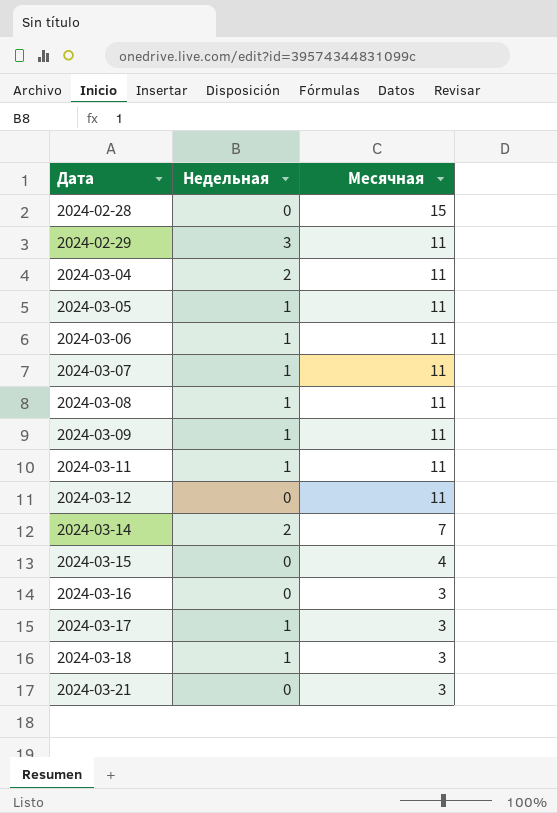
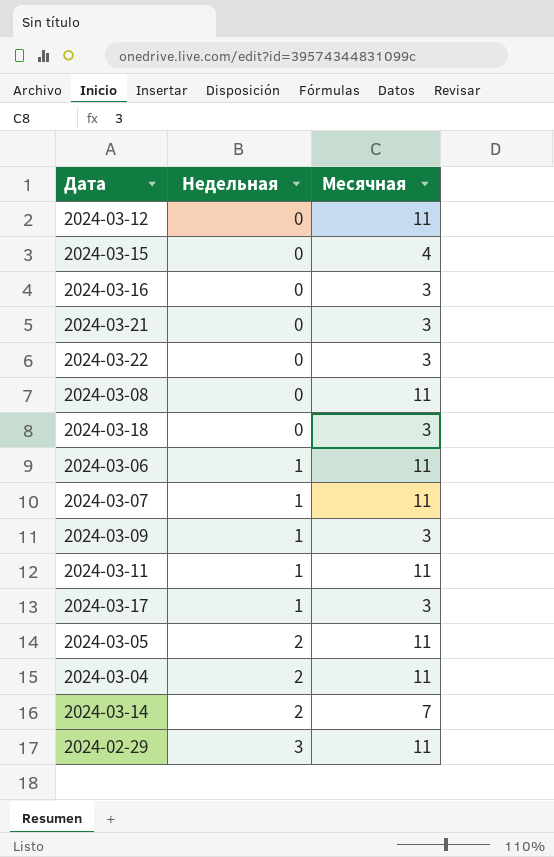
row order: Дата ascending -> Недельная ascending
row 2024-02-28: 0 | 15 -> none
row 2024-03-22: none -> 0 | 3
2024-03-08 | Недельная: 1 -> 0
2024-03-18 | Недельная: 1 -> 0
2024-03-09 | Месячная: 11 -> 3
2024-03-05 | Недельная: 1 -> 2

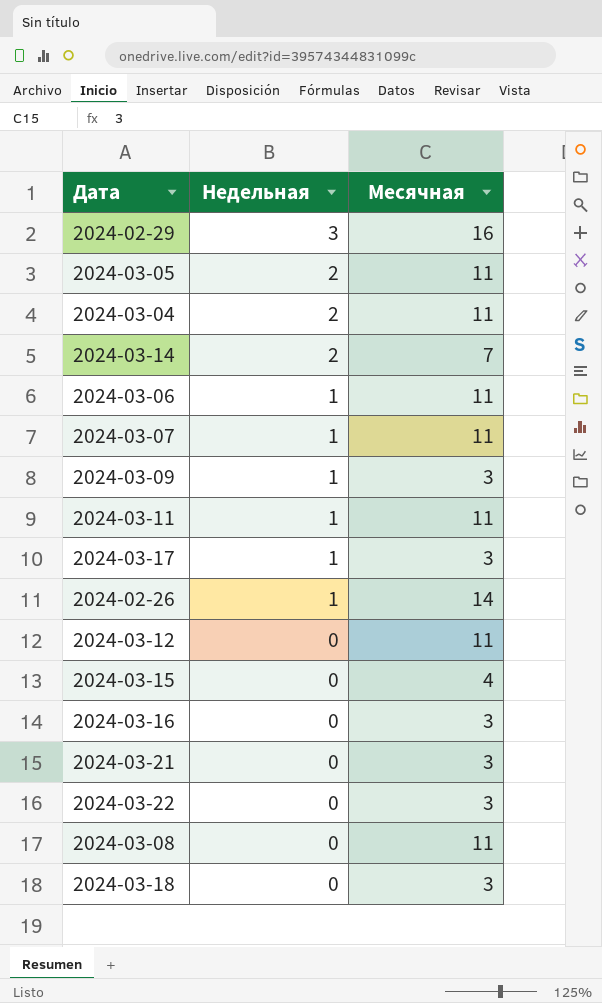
row order: Недельная ascending -> Недельная descending
2024-02-29 | Месячная: 11 -> 16
row 2024-02-26: none -> 1 | 14

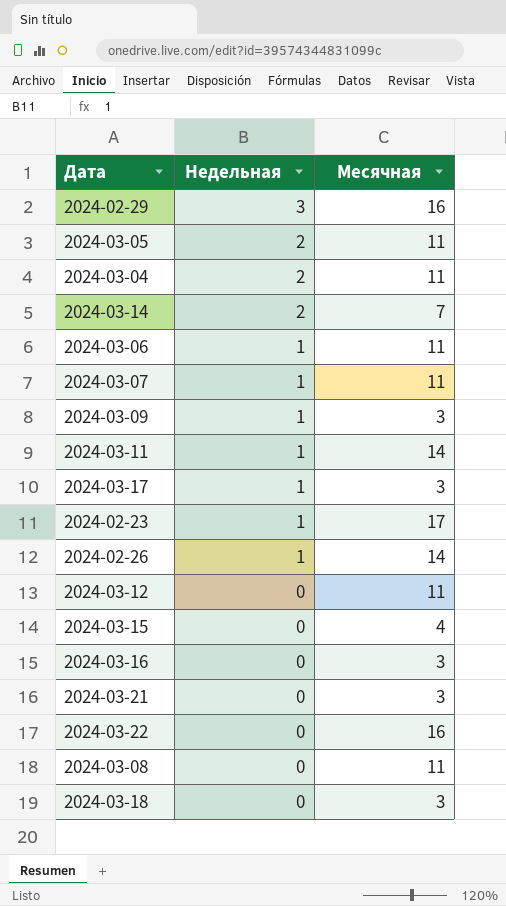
2024-03-11 | Месячная: 11 -> 14
row 2024-02-23: none -> 1 | 17
2024-03-22 | Месячная: 3 -> 16

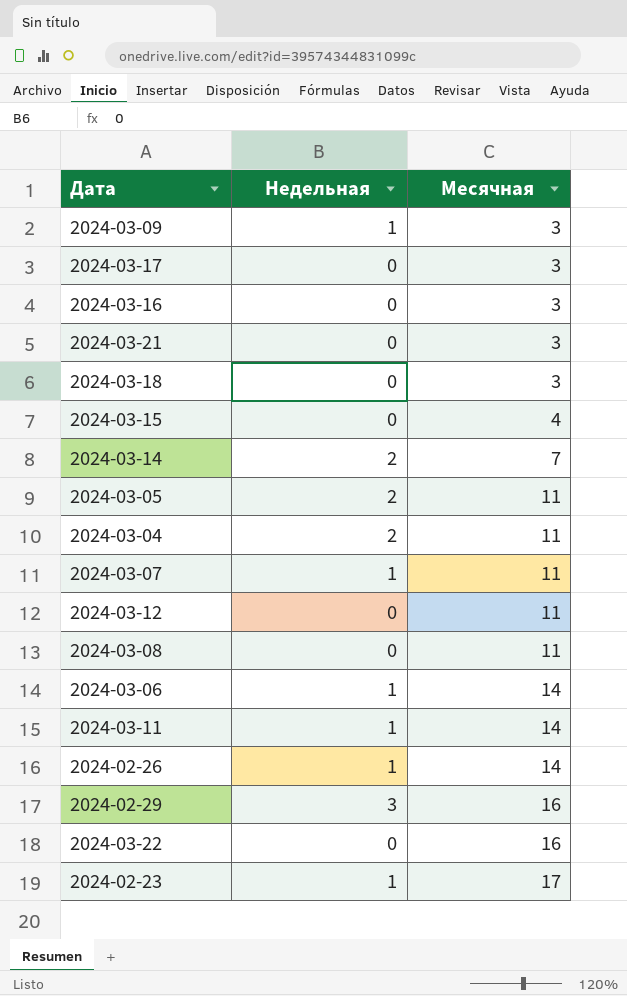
row order: Недельная descending -> Месячная ascending
2024-03-17 | Недельная: 1 -> 0
2024-03-06 | Месячная: 11 -> 14

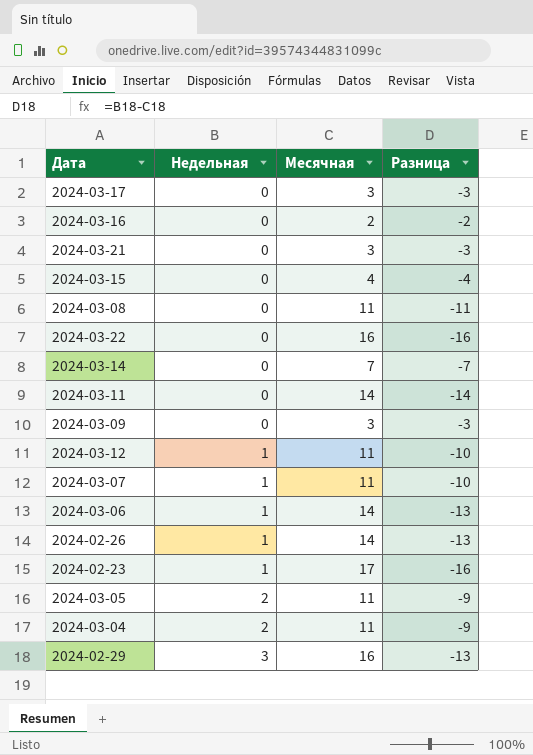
row order: Месячная ascending -> Недельная ascending
column Разница | formula: none -> [Недельная] - [Месячная]
row 2024-03-18: 0 | 3 -> none
2024-03-16 | Месячная: 3 -> 2
2024-03-14 | Недельная: 2 -> 0
2024-03-11 | Недельная: 1 -> 0
2024-03-09 | Недельная: 1 -> 0
2024-03-12 | Недельная: 0 -> 1

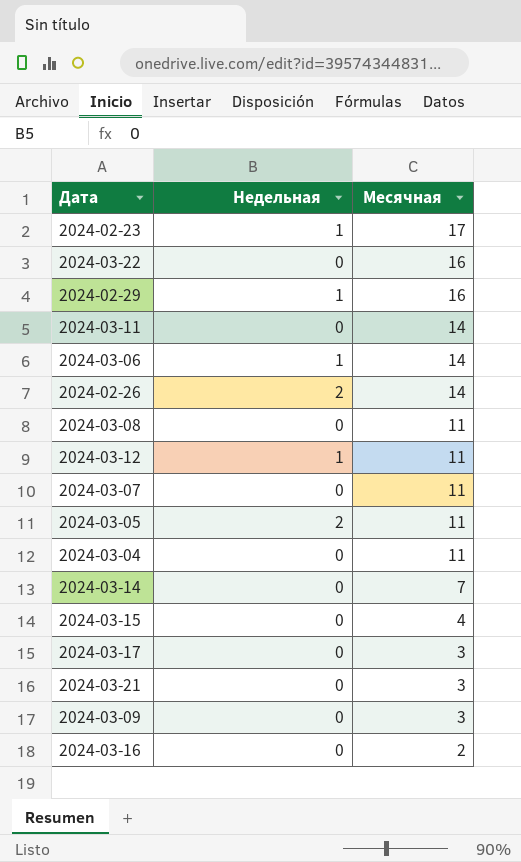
row order: Недельная ascending -> Месячная descending
column Разница | formula: [Недельная] - [Месячная] -> none
2024-02-29 | Недельная: 3 -> 1
2024-02-26 | Недельная: 1 -> 2
2024-03-07 | Недельная: 1 -> 0
2024-03-04 | Недельная: 2 -> 0

